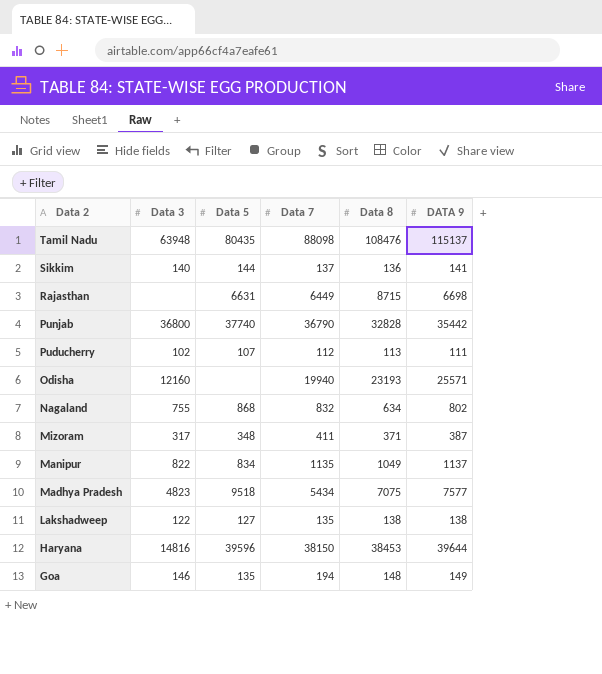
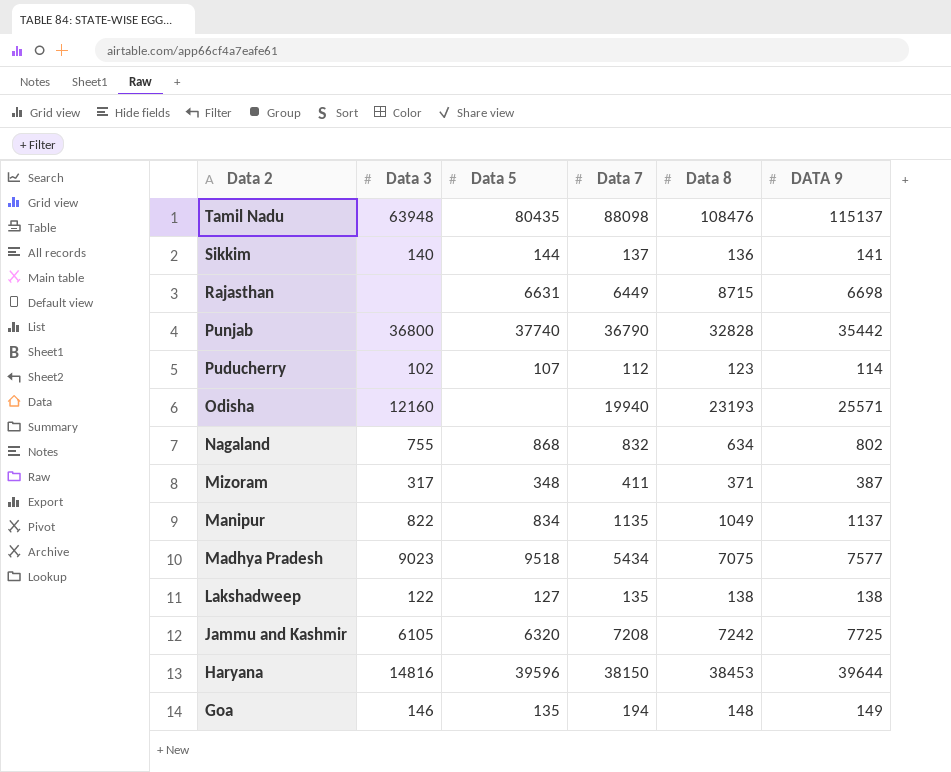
Puducherry | Data 8: 113 -> 123
Puducherry | DATA 9: 111 -> 114
Madhya Pradesh | Data 3: 4823 -> 9023
row Jammu and Kashmir: none -> 6105 | 6320 | 7208 | 7242 | 7725

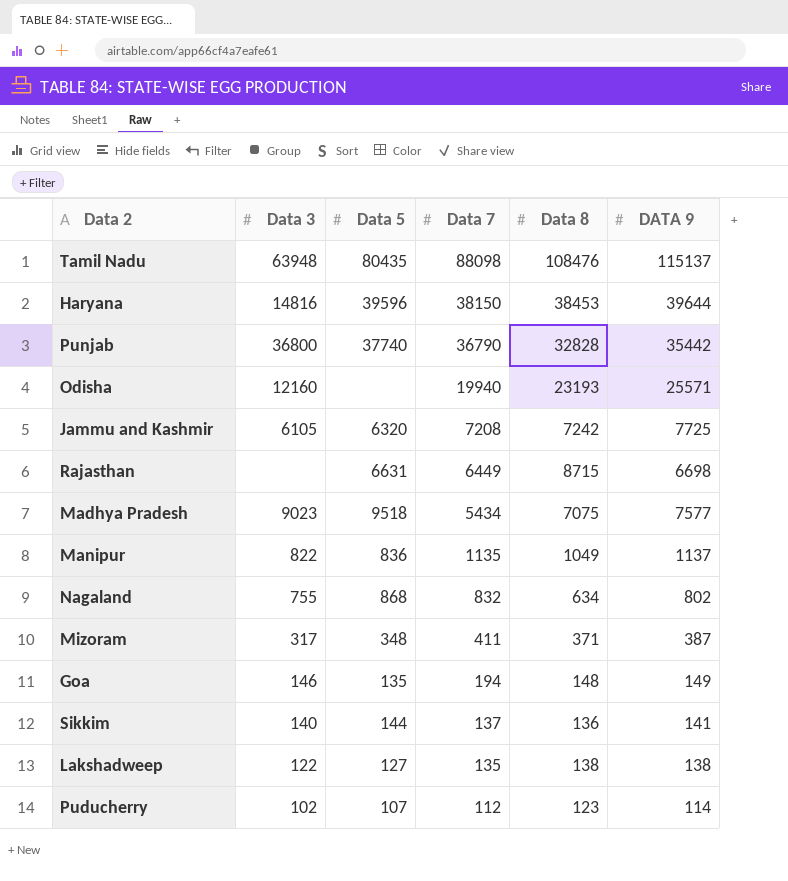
row order: Data 2 descending -> Data 7 descending
Manipur | Data 5: 834 -> 836

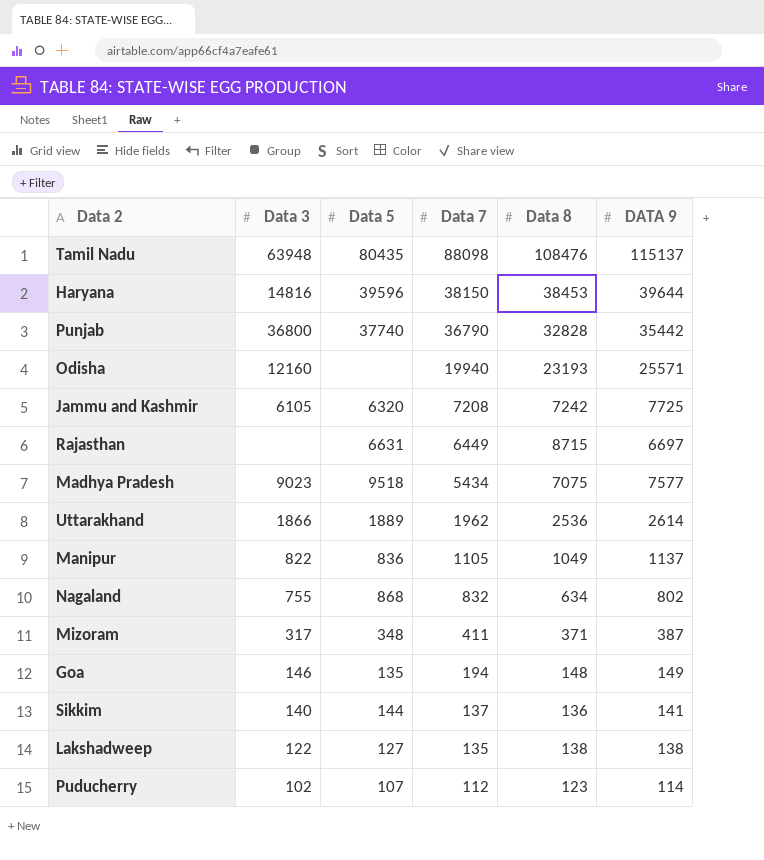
Rajasthan | DATA 9: 6698 -> 6697
row Uttarakhand: none -> 1866 | 1889 | 1962 | 2536 | 2614
Manipur | Data 7: 1135 -> 1105

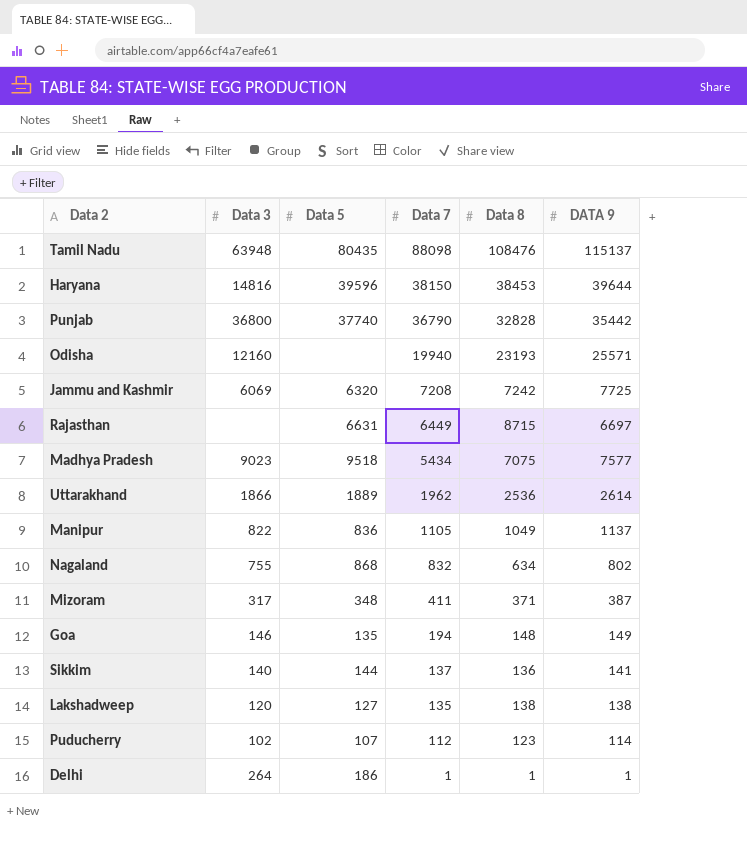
Jammu and Kashmir | Data 3: 6105 -> 6069
Lakshadweep | Data 3: 122 -> 120
row Delhi: none -> 264 | 186 | 1 | 1 | 1

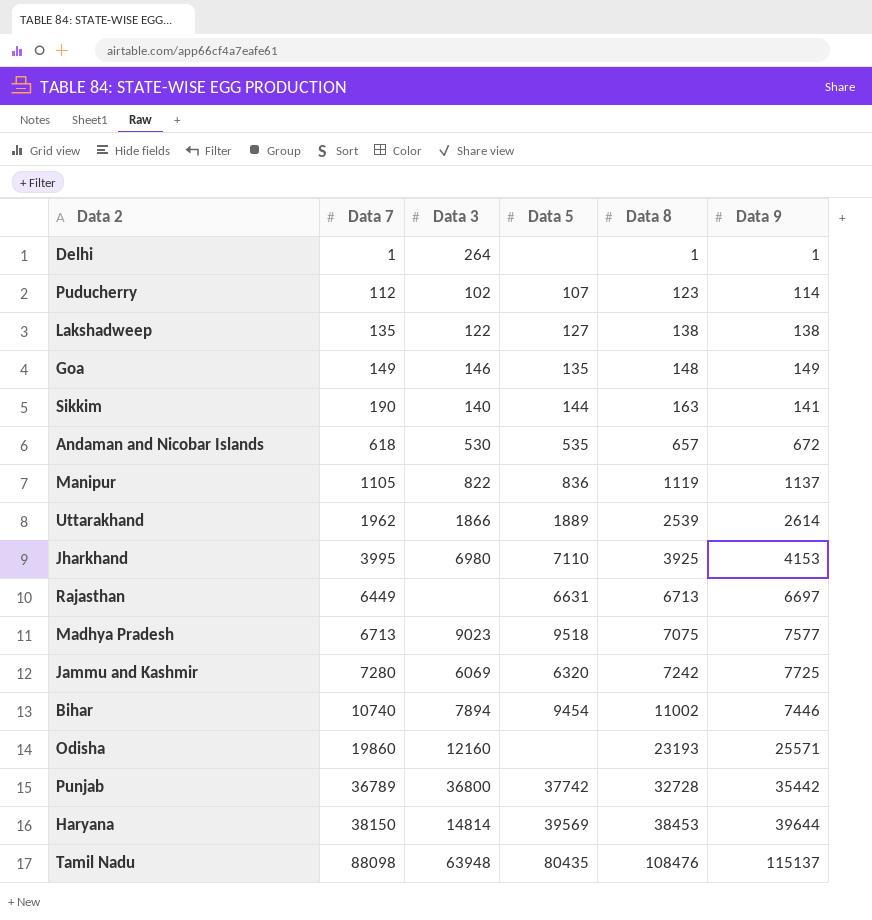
row order: Data 7 descending -> Data 7 ascending
column Data 7 | position: 4 -> 2
column name: DATA 9 -> Data 9
row Nagaland: 755 | 868 | 832 | 634 | 802 -> none
row Mizoram: 317 | 348 | 411 | 371 | 387 -> none
Delhi | Data 5: 186 -> none
Lakshadweep | Data 3: 120 -> 122
Goa | Data 7: 194 -> 149
Sikkim | Data 7: 137 -> 190
Sikkim | Data 8: 136 -> 163
row Andaman and Nicobar Islands: none -> 618 | 530 | 535 | 657 | 672
Manipur | Data 8: 1049 -> 1119
Uttarakhand | Data 8: 2536 -> 2539
row Jharkhand: none -> 3995 | 6980 | 7110 | 3925 | 4153
Rajasthan | Data 8: 8715 -> 6713
Madhya Pradesh | Data 7: 5434 -> 6713
Jammu and Kashmir | Data 7: 7208 -> 7280
row Bihar: none -> 10740 | 7894 | 9454 | 11002 | 7446
Odisha | Data 7: 19940 -> 19860
Punjab | Data 7: 36790 -> 36789
Punjab | Data 5: 37740 -> 37742
Punjab | Data 8: 32828 -> 32728
Haryana | Data 3: 14816 -> 14814
Haryana | Data 5: 39596 -> 39569

